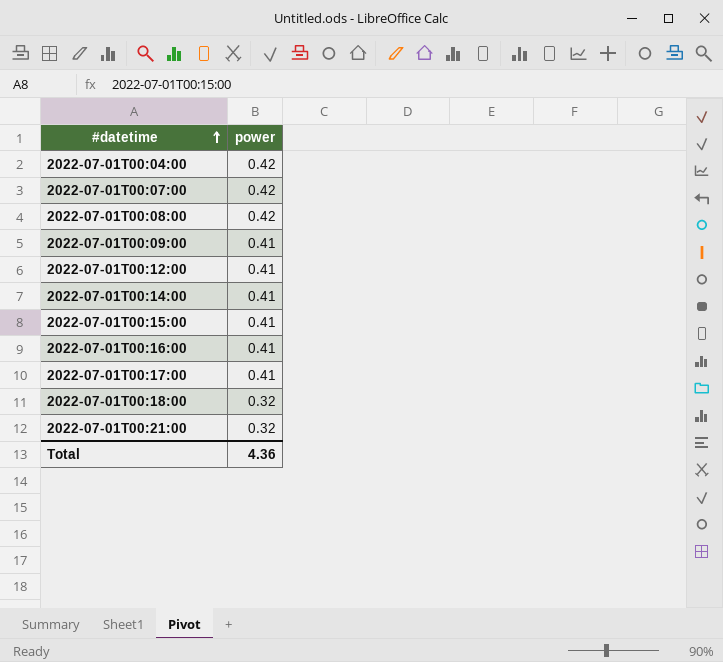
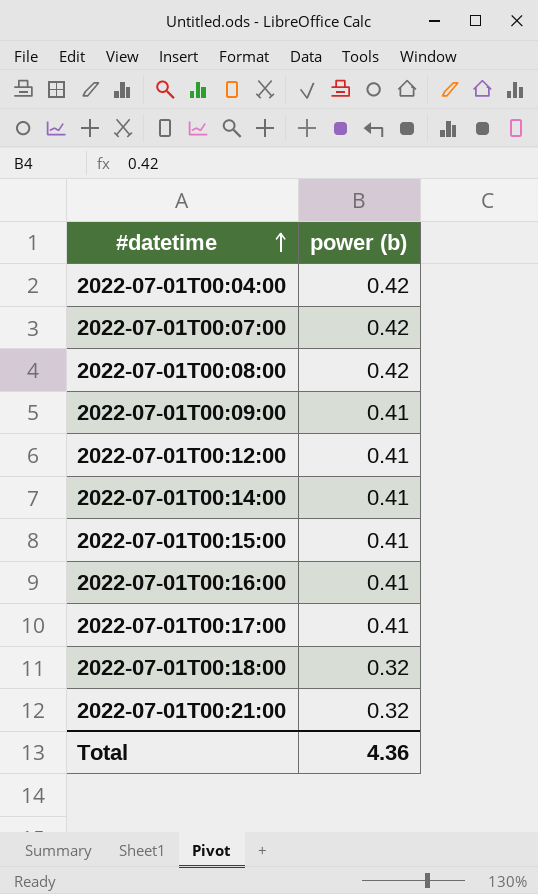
column name: power -> power (b)

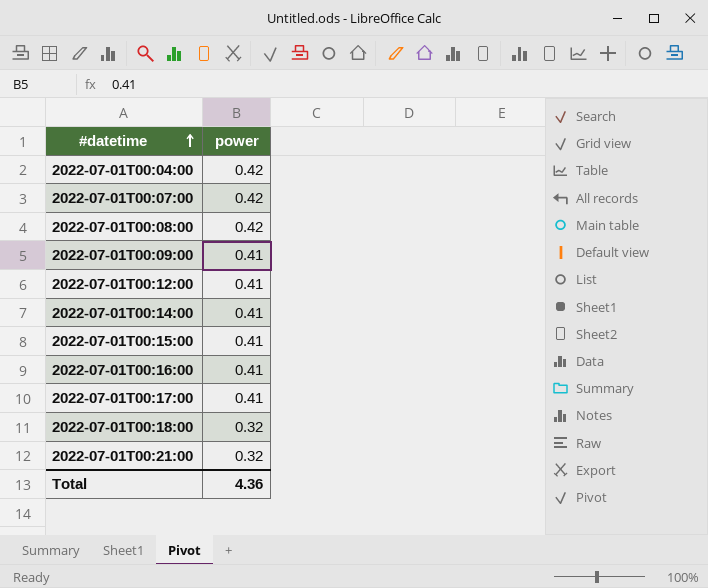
column name: power (b) -> power

